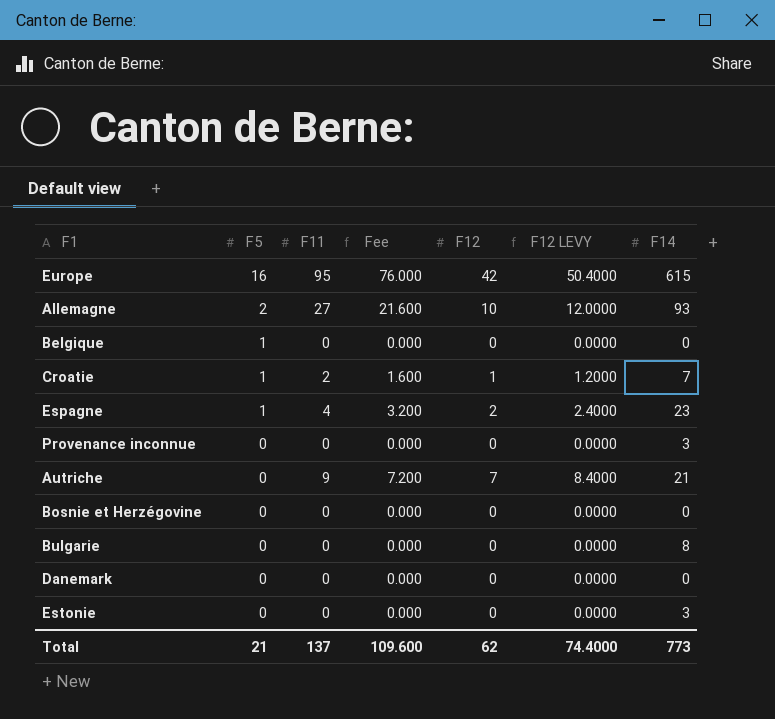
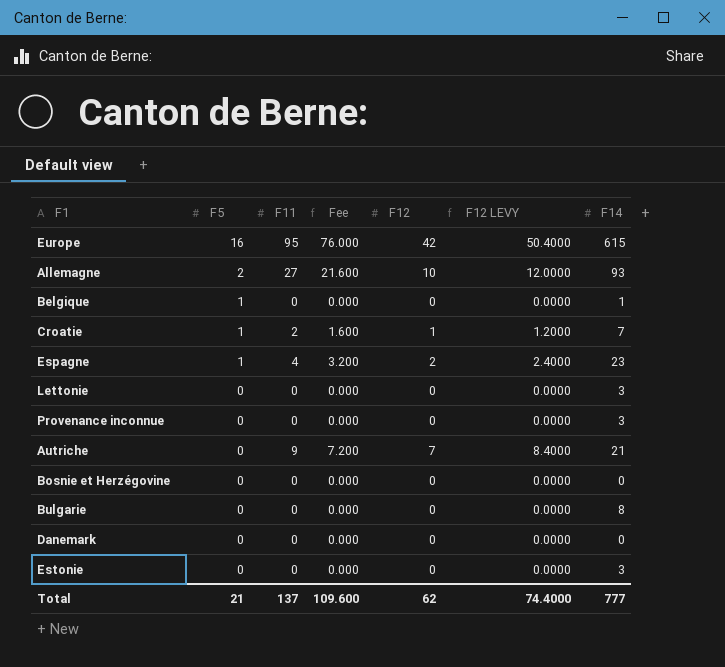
Belgique | F14: 0 -> 1
row Lettonie: none -> 0 | 0 | 0.000 | 0 | 0.0000 | 3
Total | F14: 773 -> 777

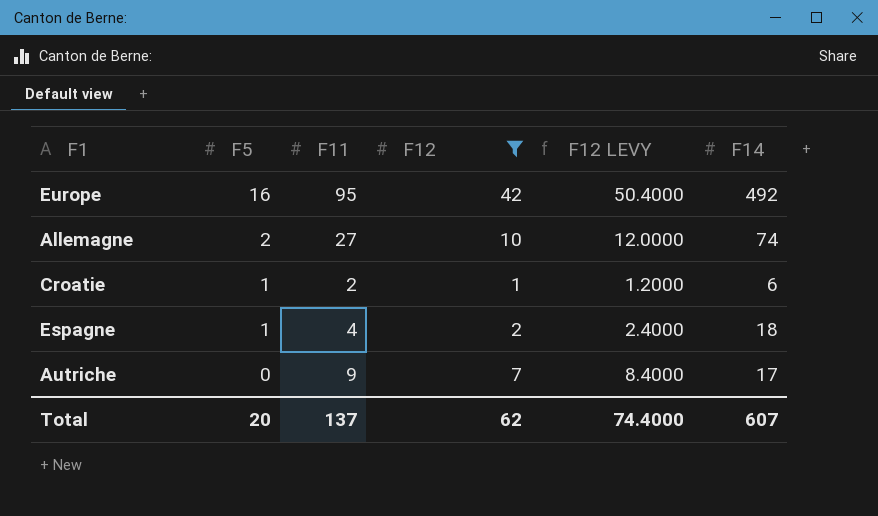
filter: none -> F12 != 0
column Fee | formula: [F11] * 0.8 -> none
Europe | F14: 615 -> 492
Allemagne | F14: 93 -> 74
Croatie | F14: 7 -> 6
Espagne | F14: 23 -> 18
Autriche | F14: 21 -> 17
Total | F5: 21 -> 20
Total | F14: 777 -> 607

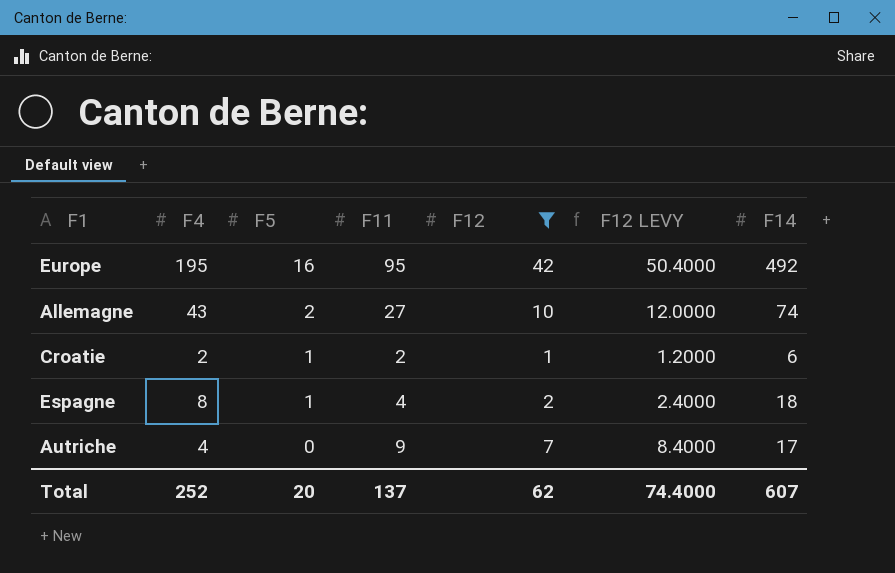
column F4 | position: none -> 2

